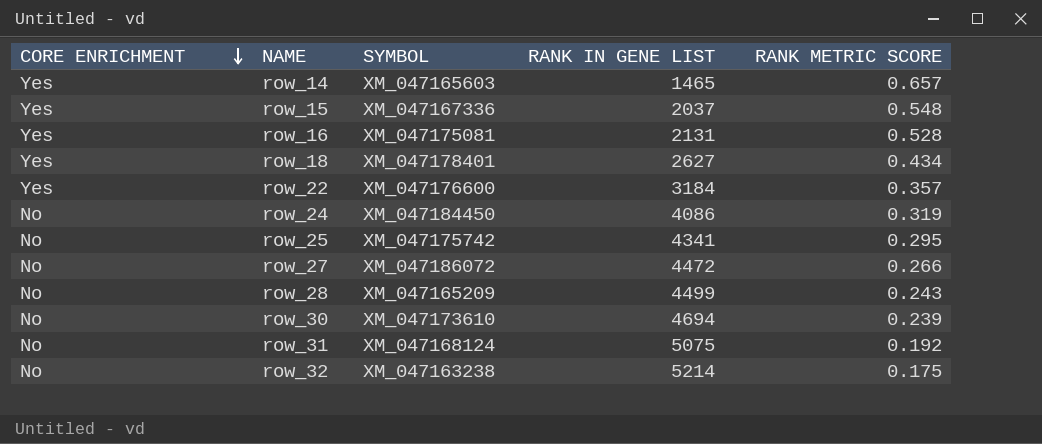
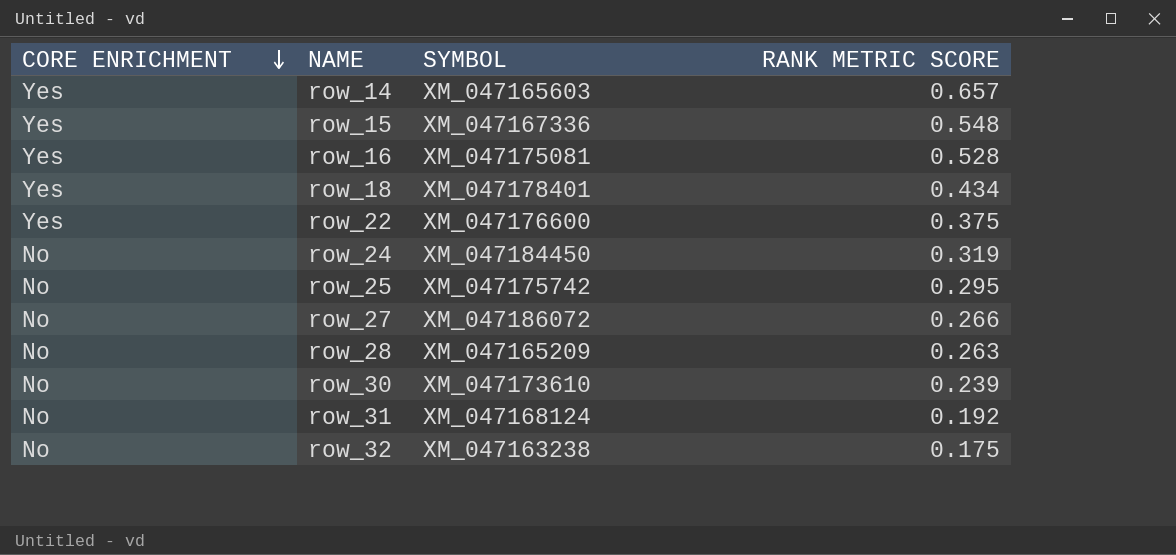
column RANK IN GENE LIST | position: 4 -> none
row_22 | RANK METRIC SCORE: 0.357 -> 0.375
row_28 | RANK METRIC SCORE: 0.243 -> 0.263

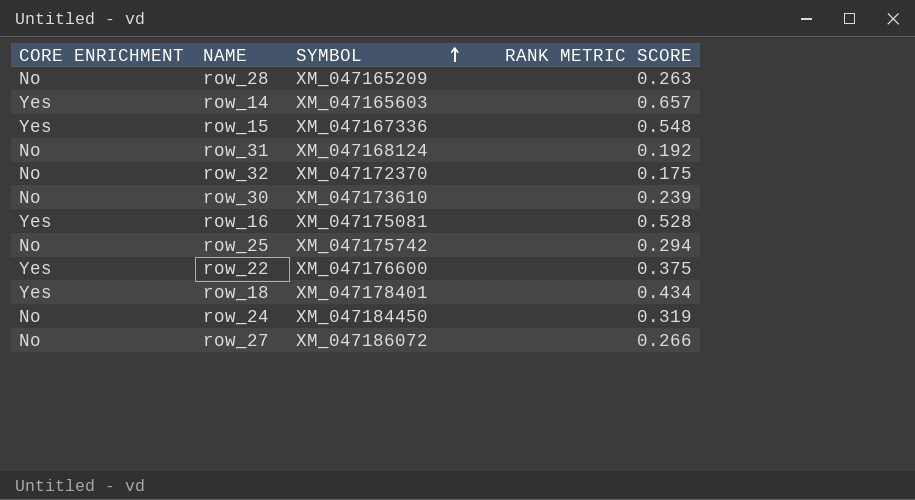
row order: CORE ENRICHMENT descending -> SYMBOL ascending
row_32 | SYMBOL: XM_047163238 -> XM_047172370
row_25 | RANK METRIC SCORE: 0.295 -> 0.294

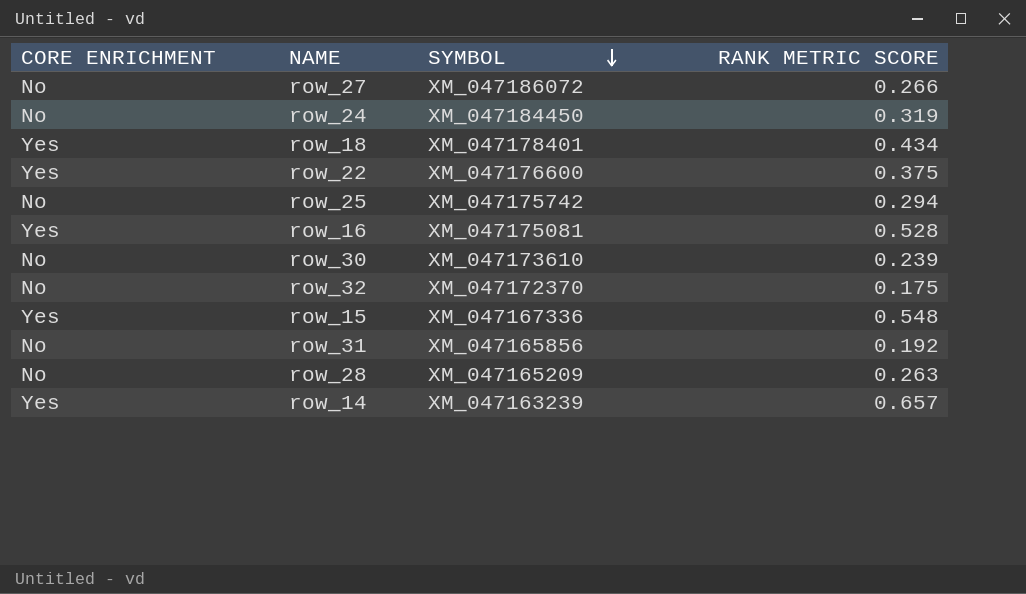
row order: SYMBOL ascending -> SYMBOL descending
row_31 | SYMBOL: XM_047168124 -> XM_047165856
row_14 | SYMBOL: XM_047165603 -> XM_047163239

